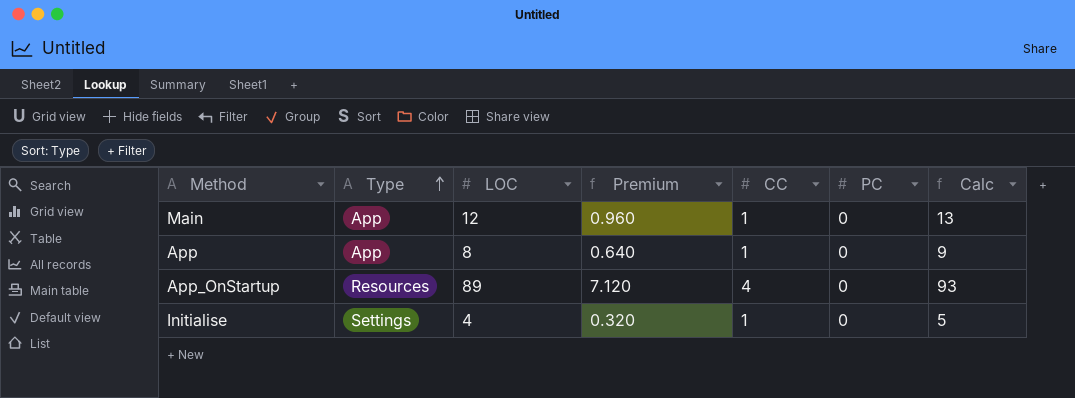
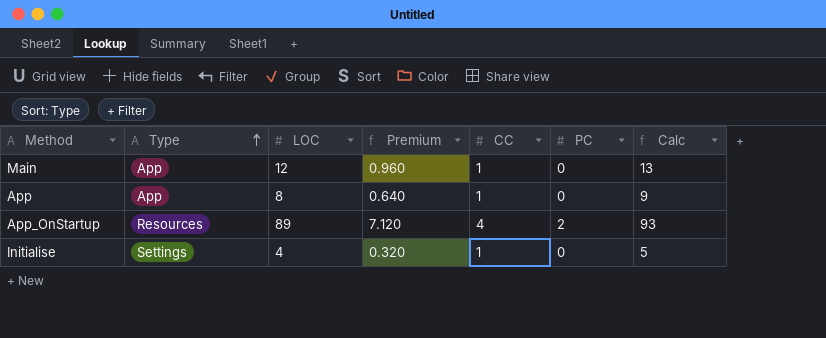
App_OnStartup | PC: 0 -> 2

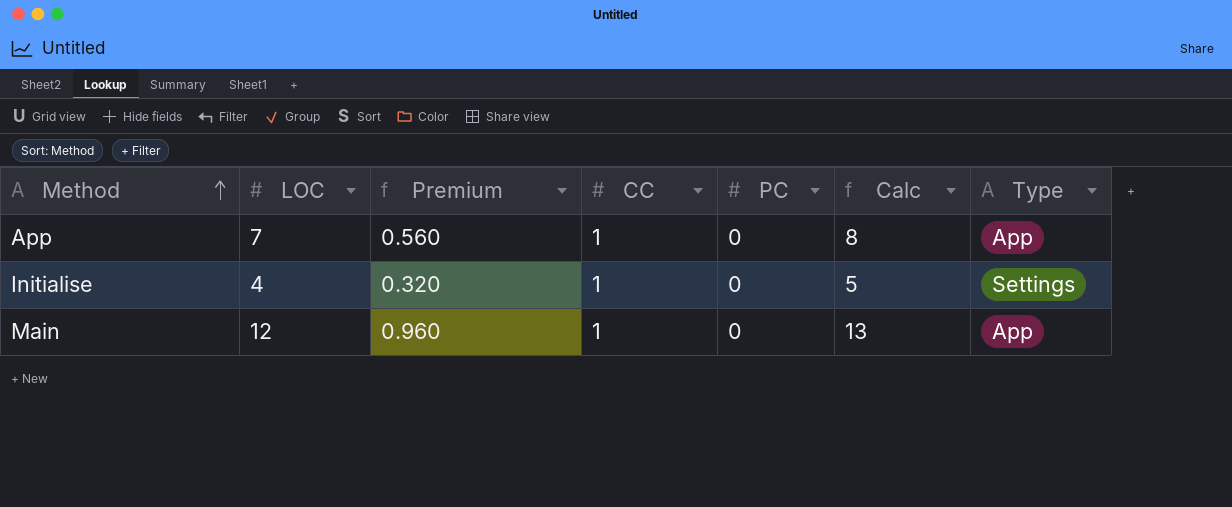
row order: Type ascending -> Method ascending
column Type | position: 2 -> 7
row App_OnStartup: Resources | 89 | 7.120 | 4 | 2 | 93 -> none
App | LOC: 8 -> 7
App | Premium: 0.640 -> 0.560
App | Calc: 9 -> 8

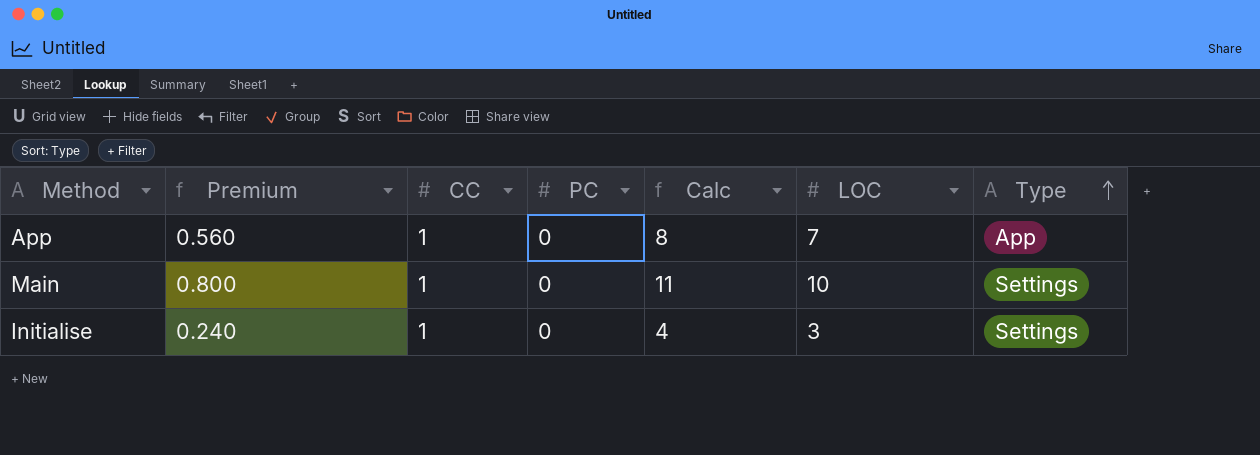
row order: Method ascending -> Type ascending
column LOC | position: 2 -> 6
Main | Premium: 0.960 -> 0.800
Main | Calc: 13 -> 11
Main | LOC: 12 -> 10
Main | Type: App -> Settings
Initialise | Premium: 0.320 -> 0.240
Initialise | Calc: 5 -> 4
Initialise | LOC: 4 -> 3

